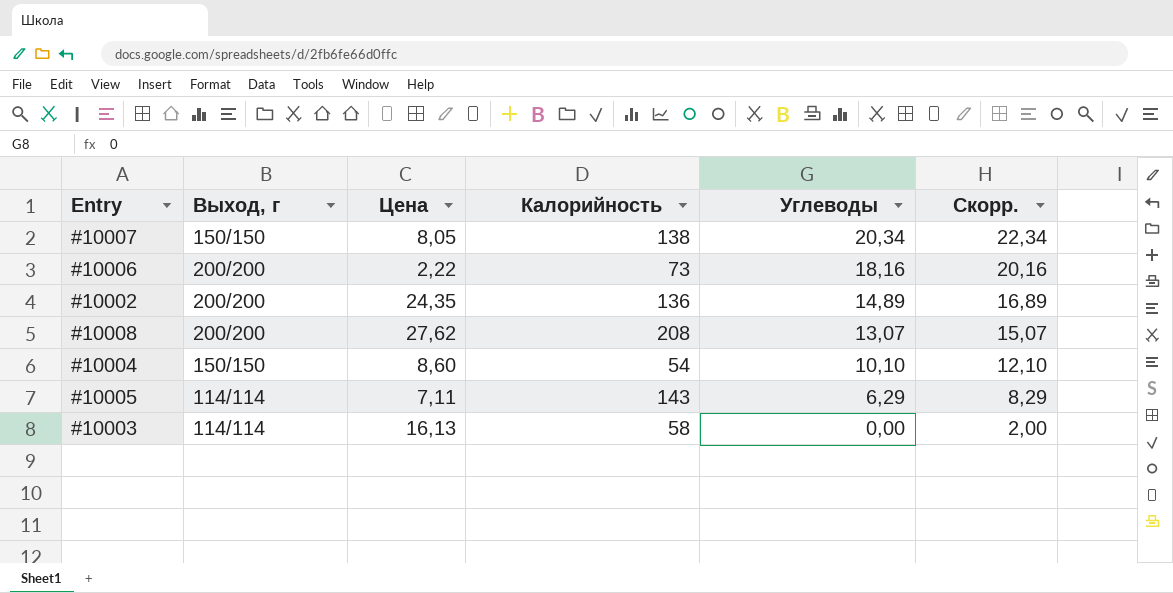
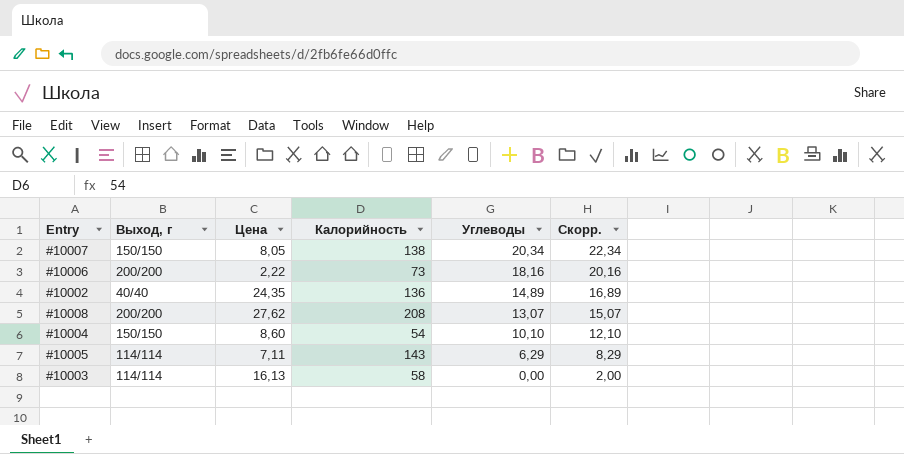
#10002 | Выход, г: 200/200 -> 40/40

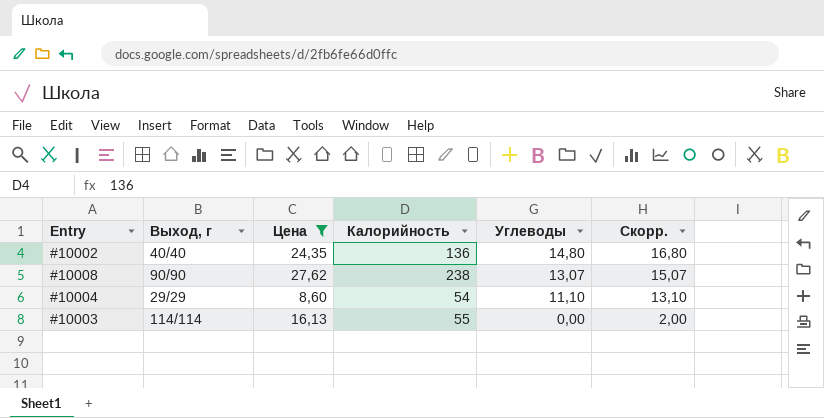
filter: none -> Цена >= 8,60
#10002 | Углеводы: 14,89 -> 14,80
#10002 | Скорр.: 16,89 -> 16,80
#10008 | Выход, г: 200/200 -> 90/90
#10008 | Калорийность: 208 -> 238
#10004 | Выход, г: 150/150 -> 29/29
#10004 | Углеводы: 10,10 -> 11,10
#10004 | Скорр.: 12,10 -> 13,10
#10003 | Калорийность: 58 -> 55

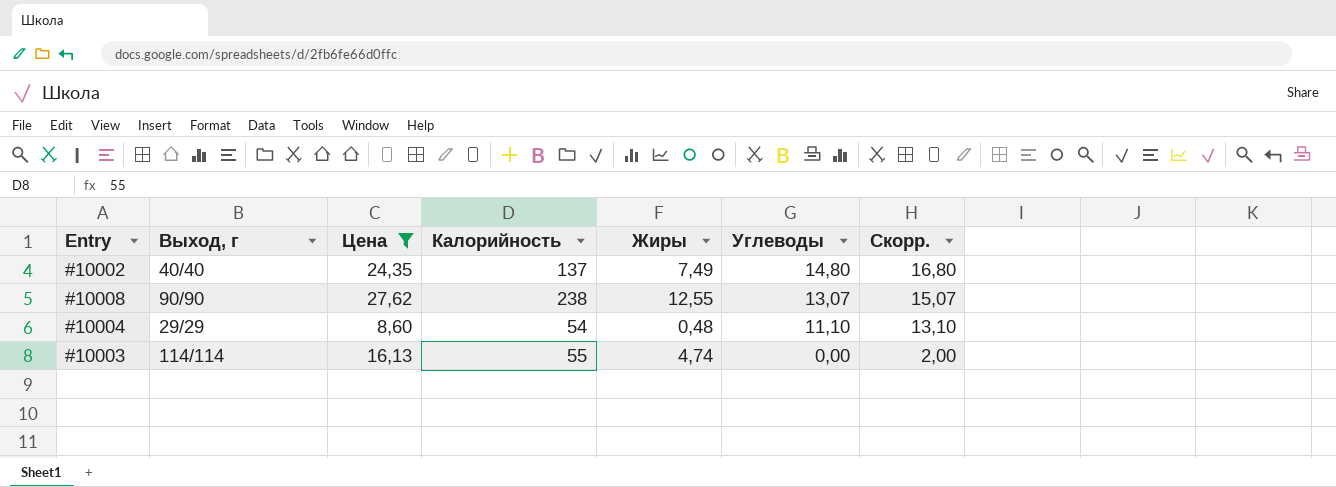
column Жиры | position: none -> 5
#10002 | Калорийность: 136 -> 137

